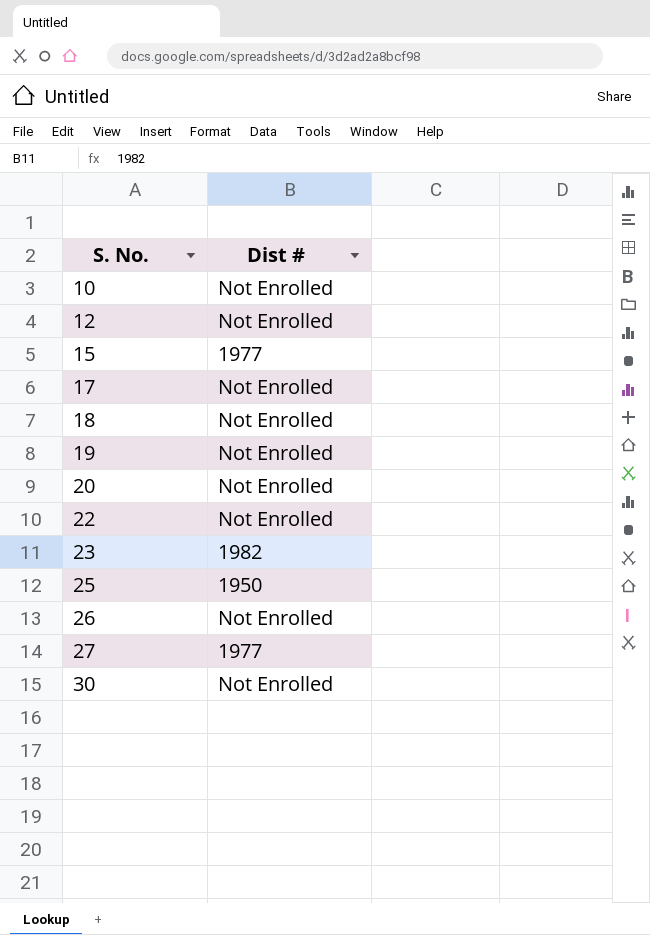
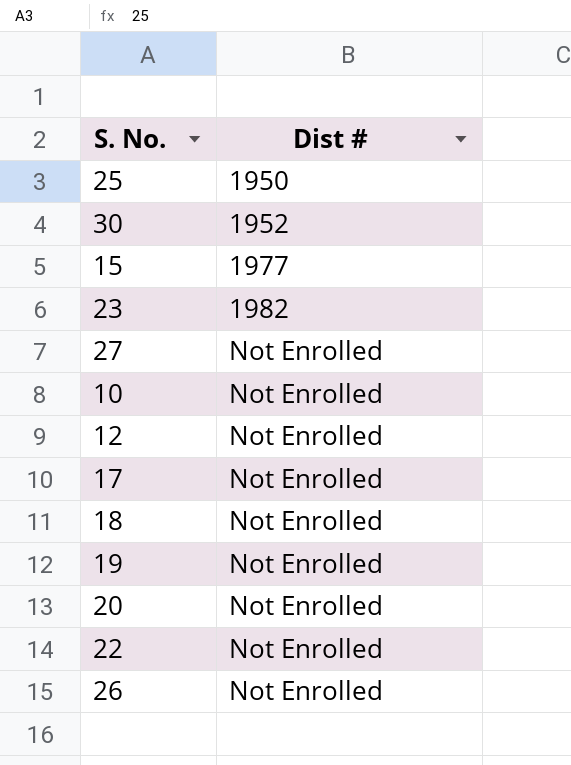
row order: S. No. ascending -> Dist # ascending
30 | Dist #: Not Enrolled -> 1952
27 | Dist #: 1977 -> Not Enrolled

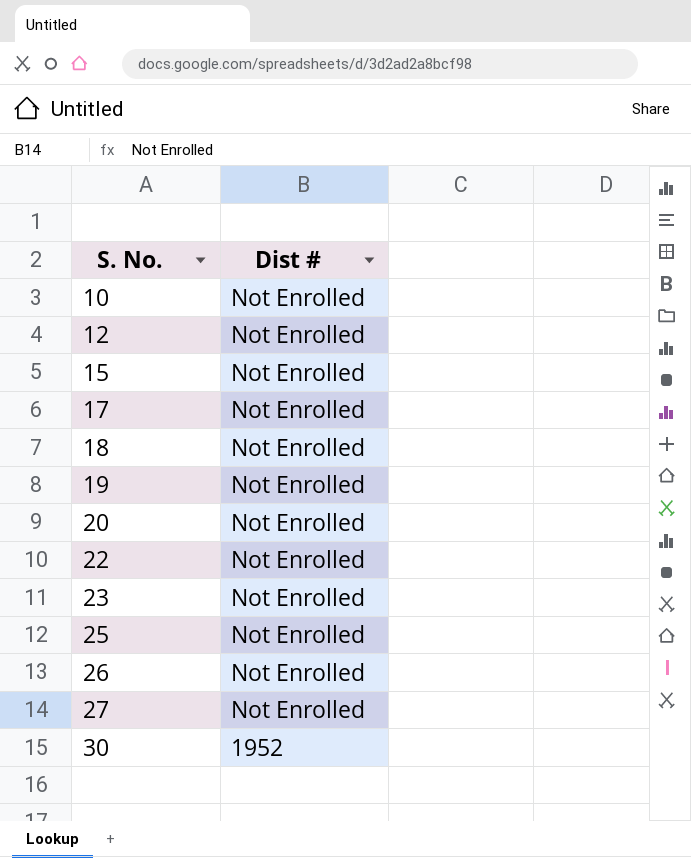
row order: Dist # ascending -> S. No. ascending
15 | Dist #: 1977 -> Not Enrolled
23 | Dist #: 1982 -> Not Enrolled
25 | Dist #: 1950 -> Not Enrolled

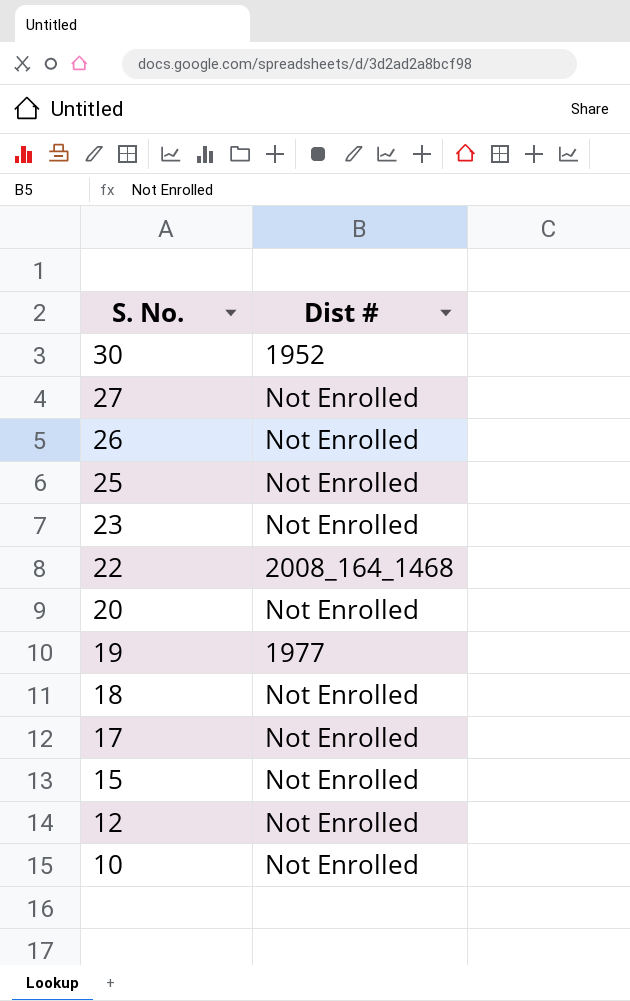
row order: S. No. ascending -> S. No. descending
22 | Dist #: Not Enrolled -> 2008_164_1468
19 | Dist #: Not Enrolled -> 1977

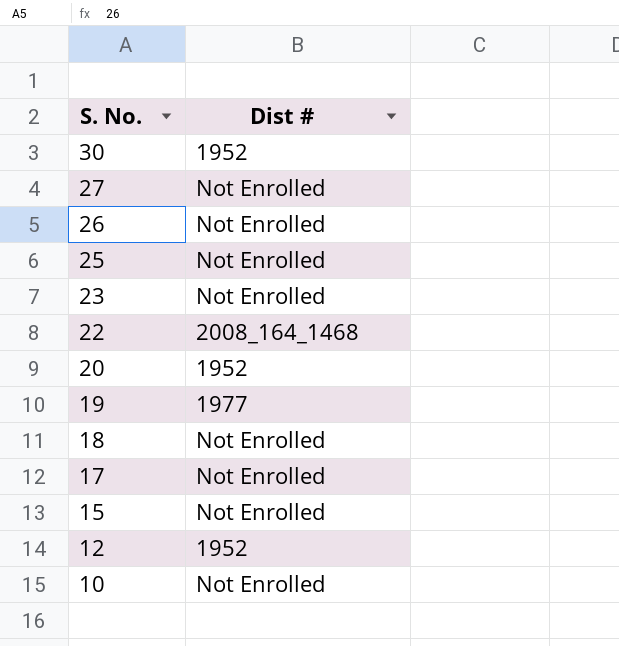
20 | Dist #: Not Enrolled -> 1952
12 | Dist #: Not Enrolled -> 1952

